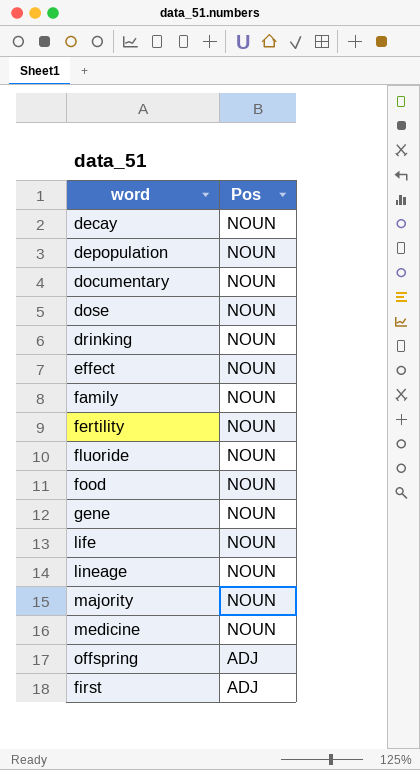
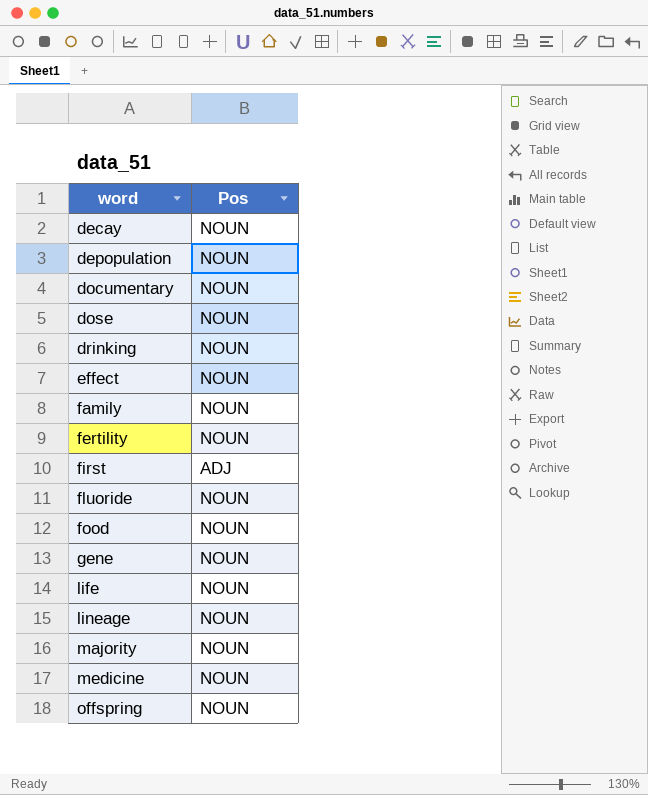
row order: Pos descending -> word ascending
offspring | Pos: ADJ -> NOUN

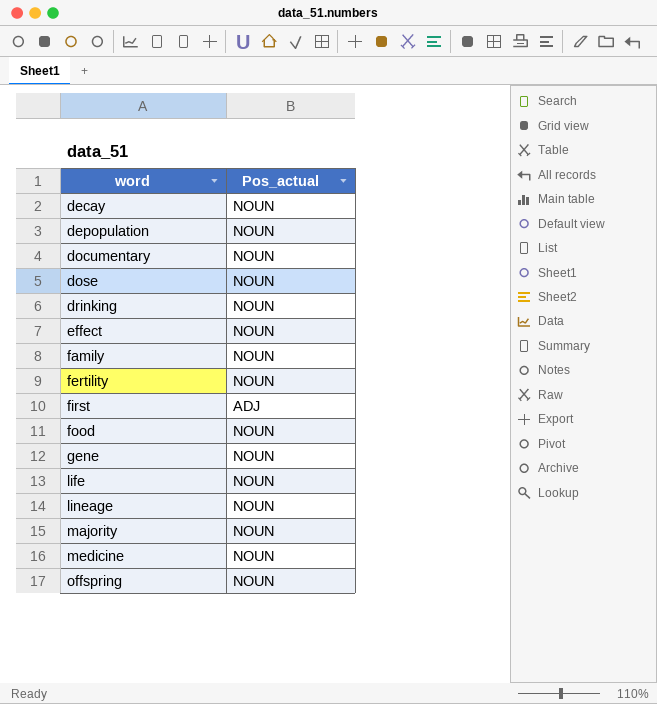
column name: Pos -> Pos_actual
row fluoride: NOUN -> none

